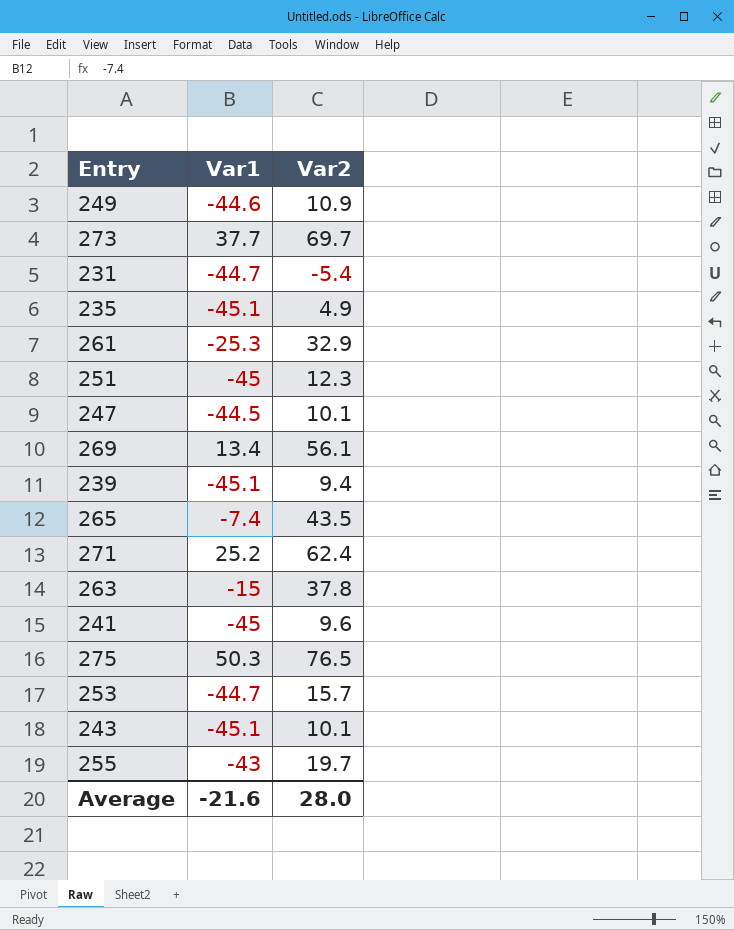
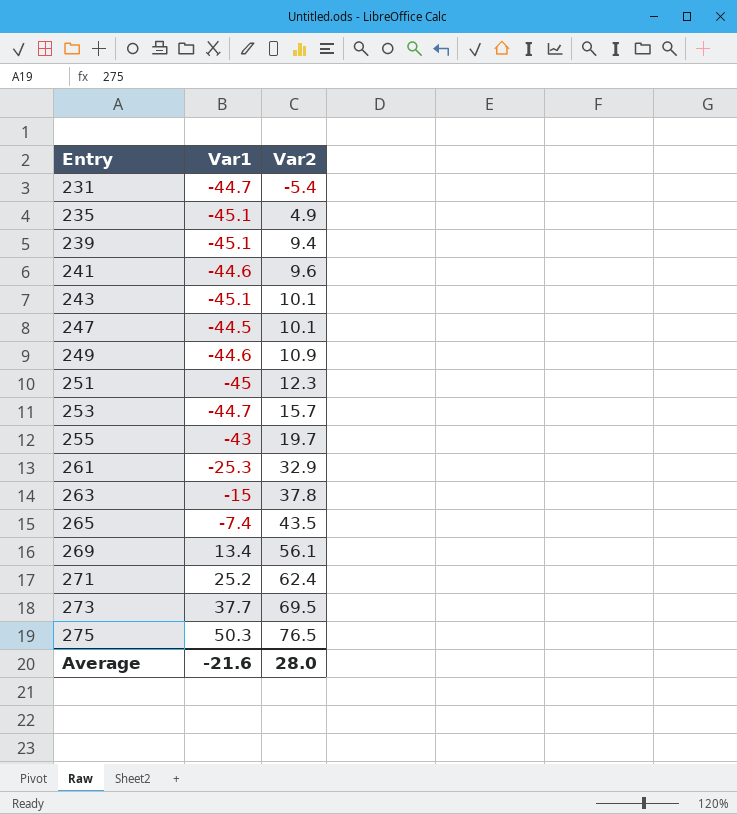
row order: none -> Entry ascending
241 | Var1: -45 -> -44.6
273 | Var2: 69.7 -> 69.5

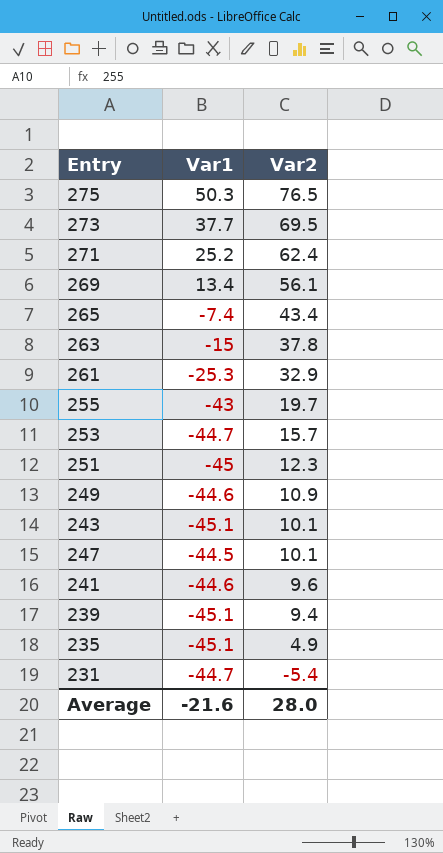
row order: Entry ascending -> Var2 descending
265 | Var2: 43.5 -> 43.4

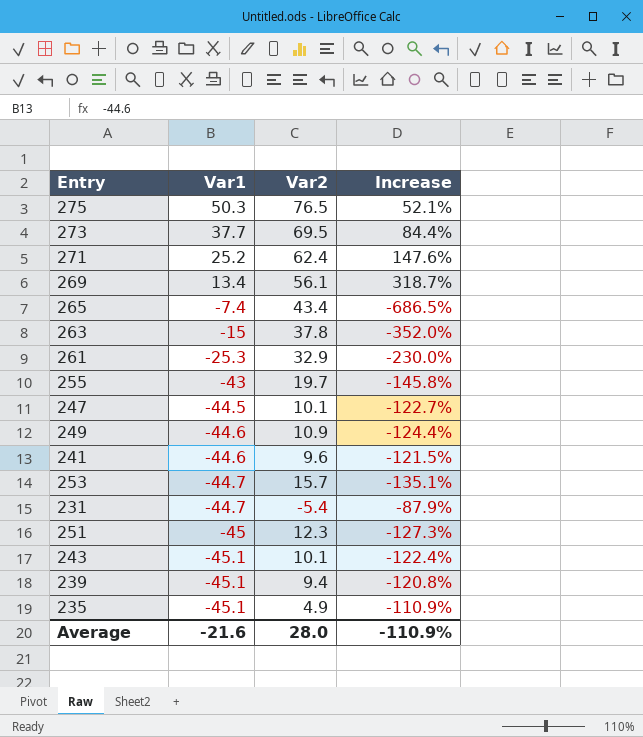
row order: Var2 descending -> Var1 descending
column Increase | formula: none -> ([Var2] - [Var1]) / [Var1]

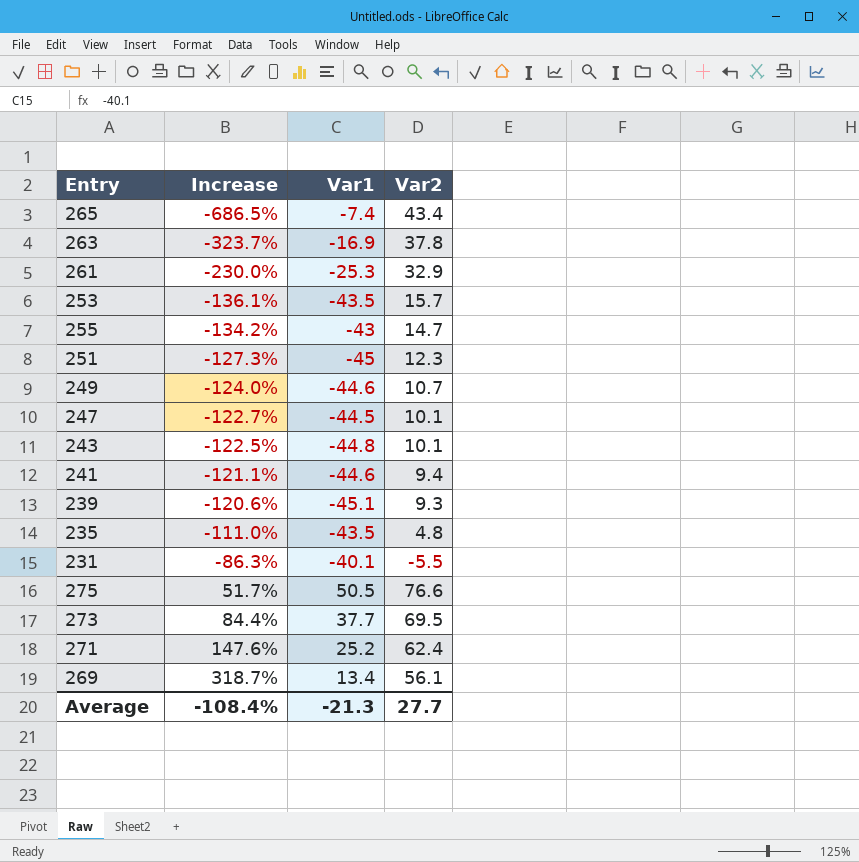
row order: Var1 descending -> Increase ascending
column Increase | position: 4 -> 2
263 | Increase: -352.0% -> -323.7%
263 | Var1: -15 -> -16.9
253 | Increase: -135.1% -> -136.1%
253 | Var1: -44.7 -> -43.5
255 | Increase: -145.8% -> -134.2%
255 | Var2: 19.7 -> 14.7
249 | Increase: -124.4% -> -124.0%
249 | Var2: 10.9 -> 10.7
243 | Increase: -122.4% -> -122.5%
243 | Var1: -45.1 -> -44.8
241 | Increase: -121.5% -> -121.1%
241 | Var2: 9.6 -> 9.4
239 | Increase: -120.8% -> -120.6%
239 | Var2: 9.4 -> 9.3
235 | Increase: -110.9% -> -111.0%
235 | Var1: -45.1 -> -43.5
235 | Var2: 4.9 -> 4.8
231 | Increase: -87.9% -> -86.3%
231 | Var1: -44.7 -> -40.1
231 | Var2: -5.4 -> -5.5
275 | Increase: 52.1% -> 51.7%
275 | Var1: 50.3 -> 50.5
275 | Var2: 76.5 -> 76.6
Average | Increase: -110.9% -> -108.4%
Average | Var1: -21.6 -> -21.3
Average | Var2: 28.0 -> 27.7

